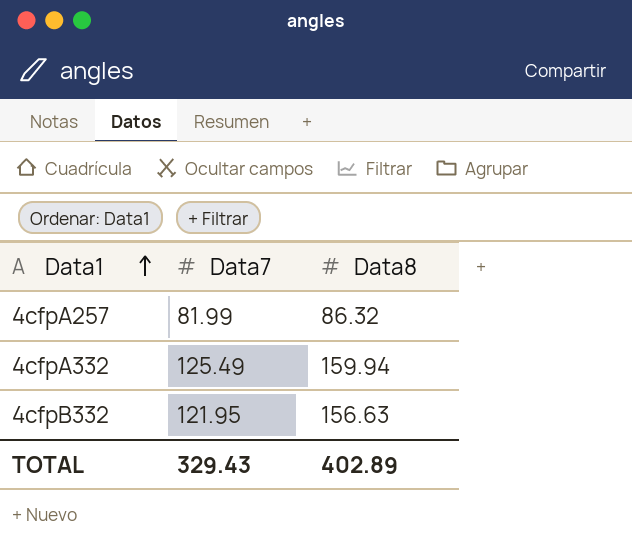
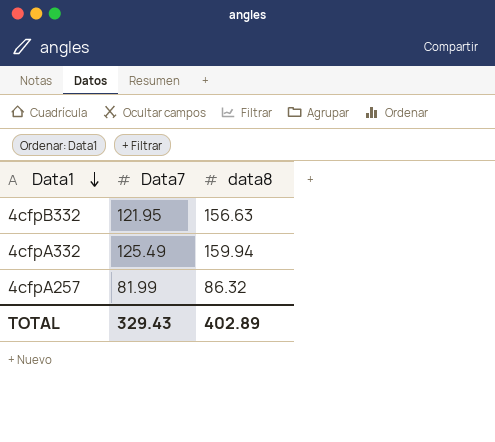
row order: Data1 ascending -> Data1 descending
column name: Data8 -> data8

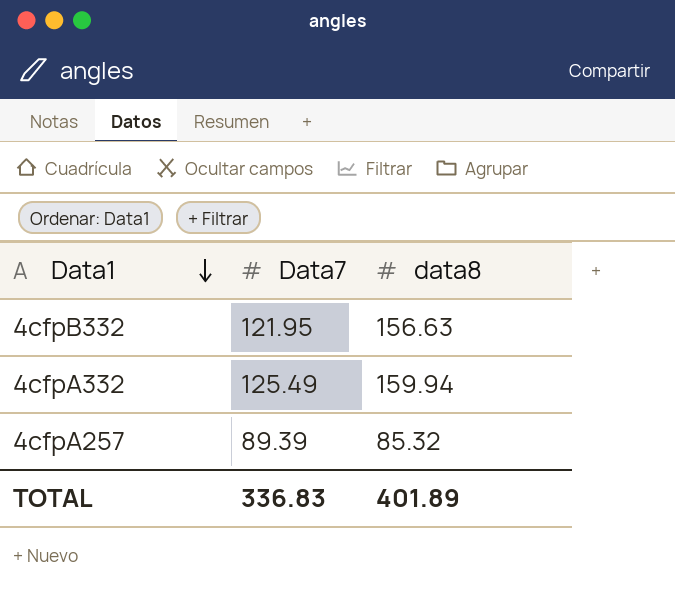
4cfpA257 | Data7: 81.99 -> 89.39
4cfpA257 | data8: 86.32 -> 85.32
TOTAL | Data7: 329.43 -> 336.83
TOTAL | data8: 402.89 -> 401.89

